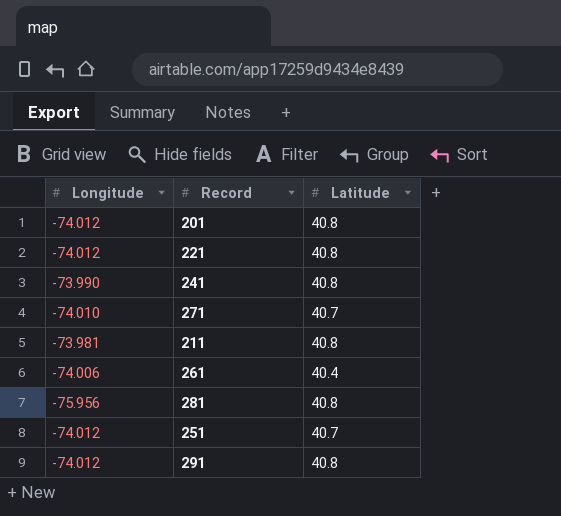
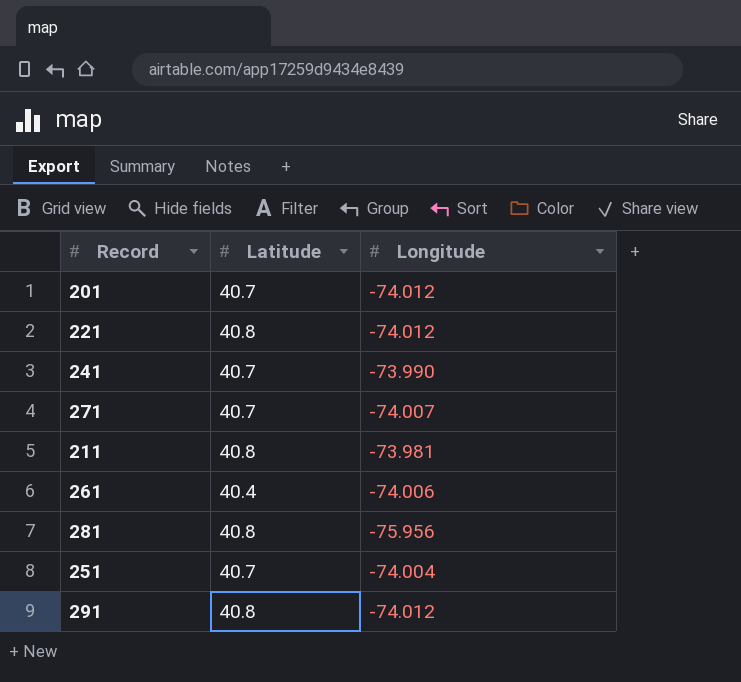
column Longitude | position: 1 -> 3
201 | Latitude: 40.8 -> 40.7
241 | Latitude: 40.8 -> 40.7
271 | Longitude: -74.010 -> -74.007
251 | Longitude: -74.012 -> -74.004

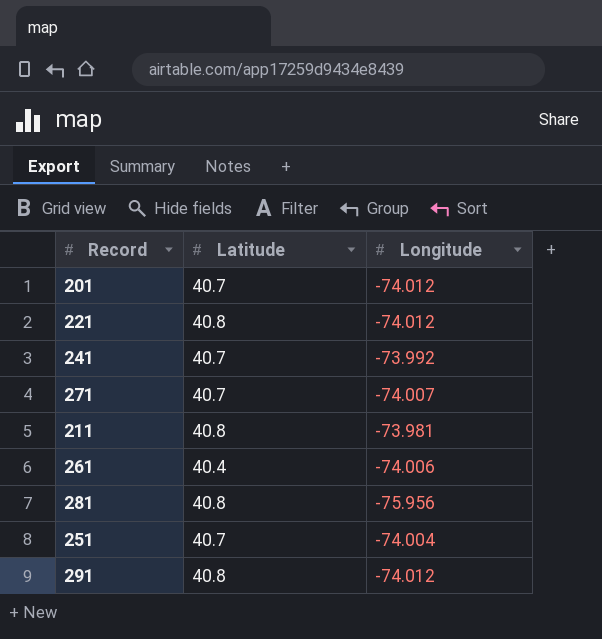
241 | Longitude: -73.990 -> -73.992

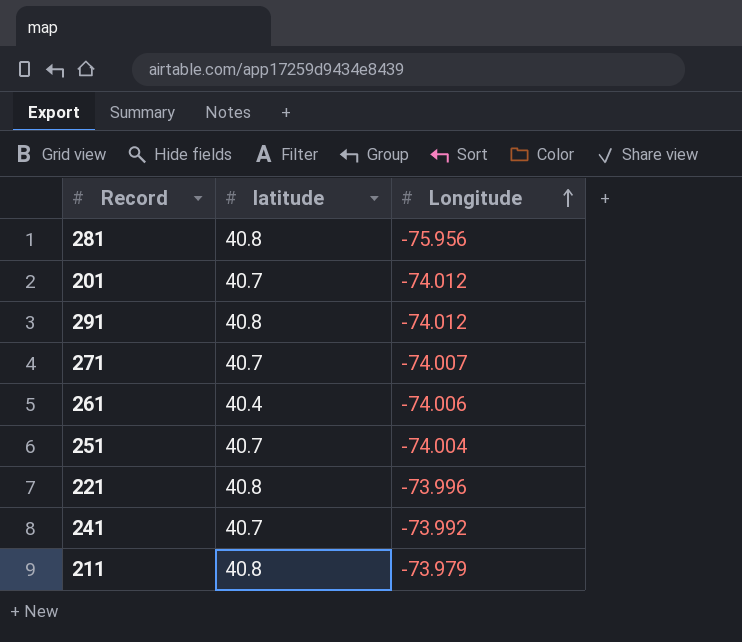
row order: none -> Longitude ascending
column name: Latitude -> latitude
221 | Longitude: -74.012 -> -73.996
211 | Longitude: -73.981 -> -73.979

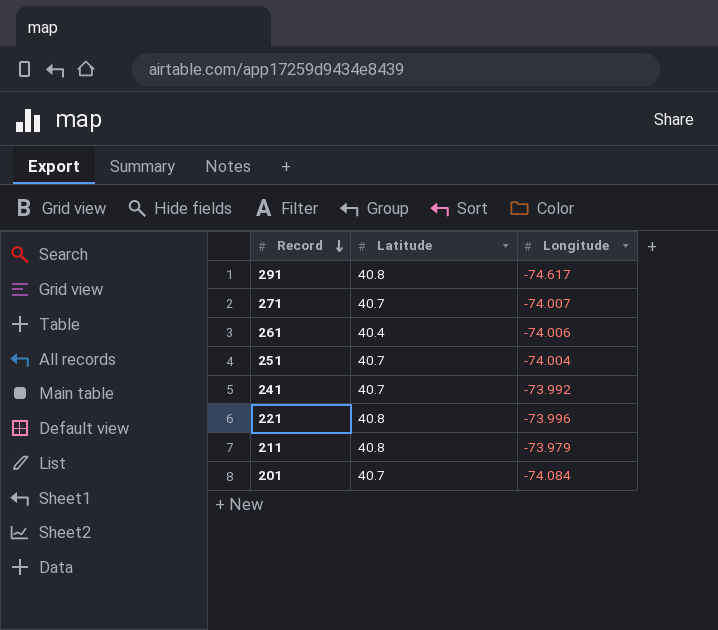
row order: Longitude ascending -> Record descending
column name: latitude -> Latitude
row 281: 40.8 | -75.956 -> none
291 | Longitude: -74.012 -> -74.617
201 | Longitude: -74.012 -> -74.084

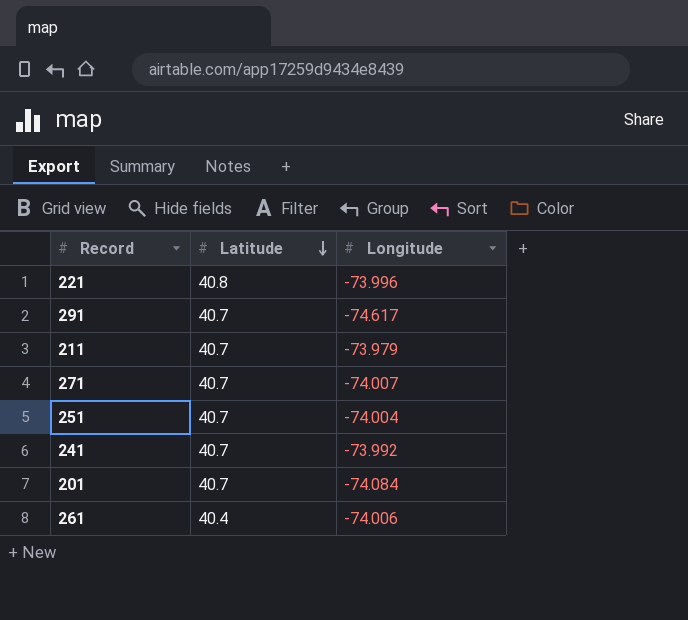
row order: Record descending -> Latitude descending
291 | Latitude: 40.8 -> 40.7
211 | Latitude: 40.8 -> 40.7

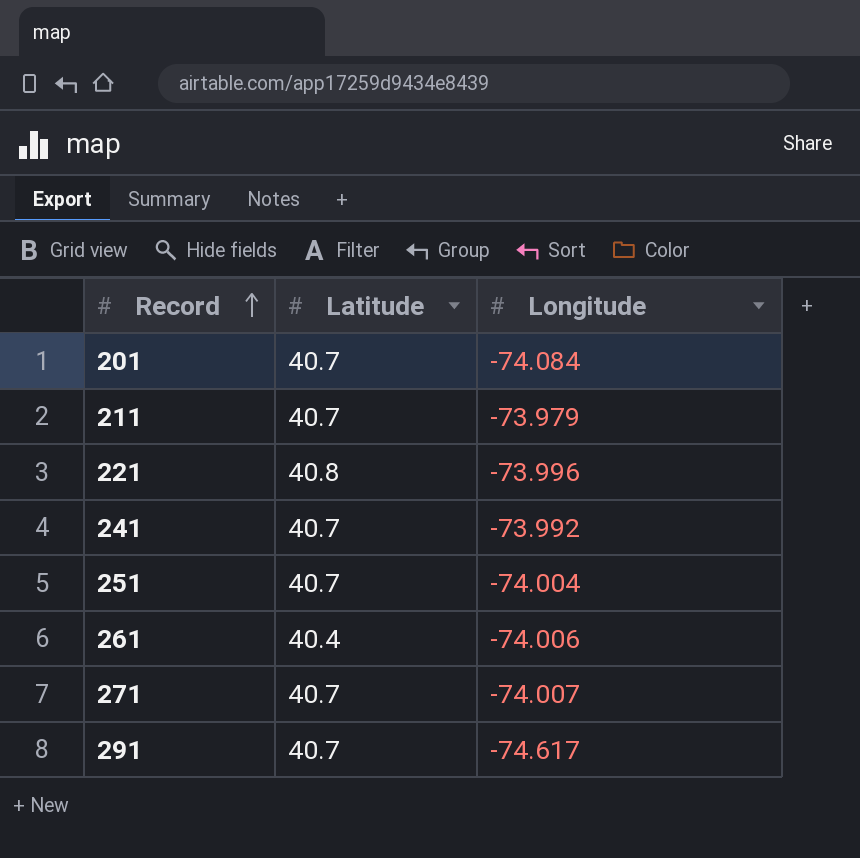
row order: Latitude descending -> Record ascending

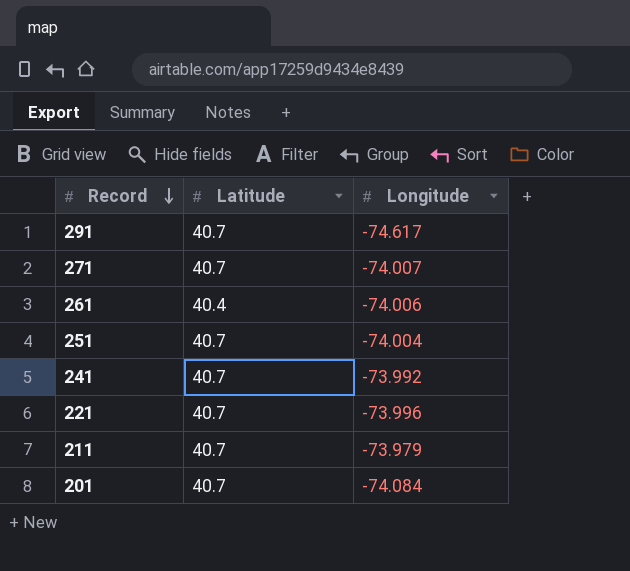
row order: Record ascending -> Record descending
221 | Latitude: 40.8 -> 40.7

